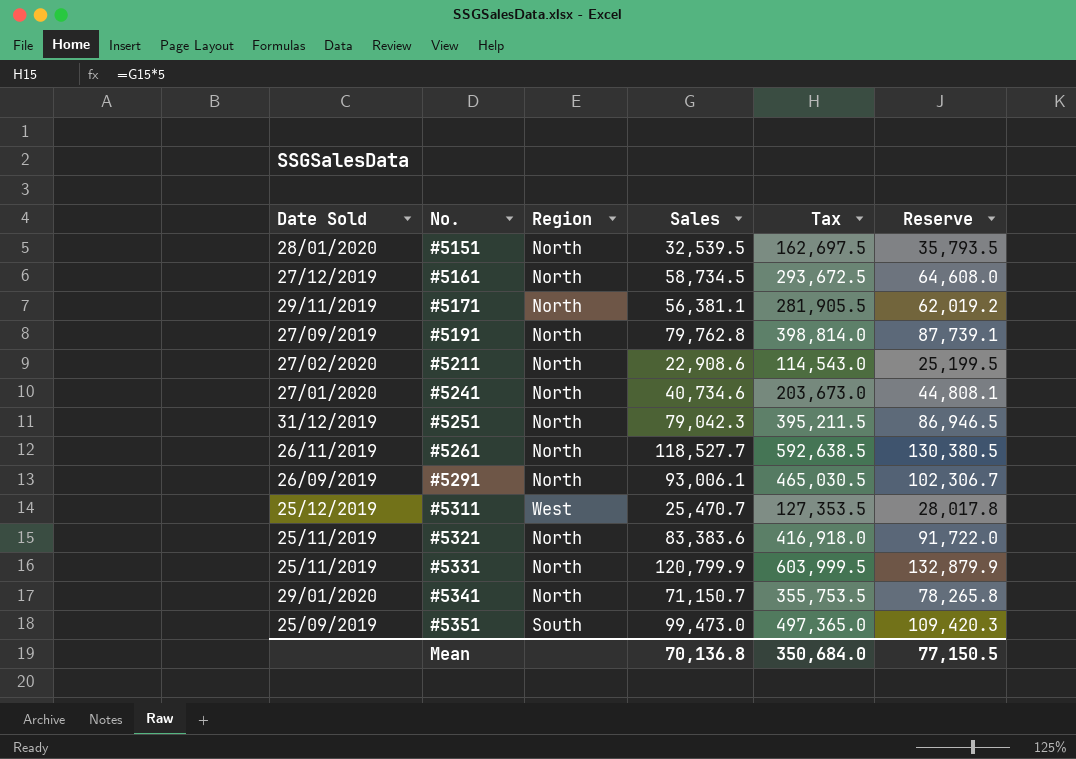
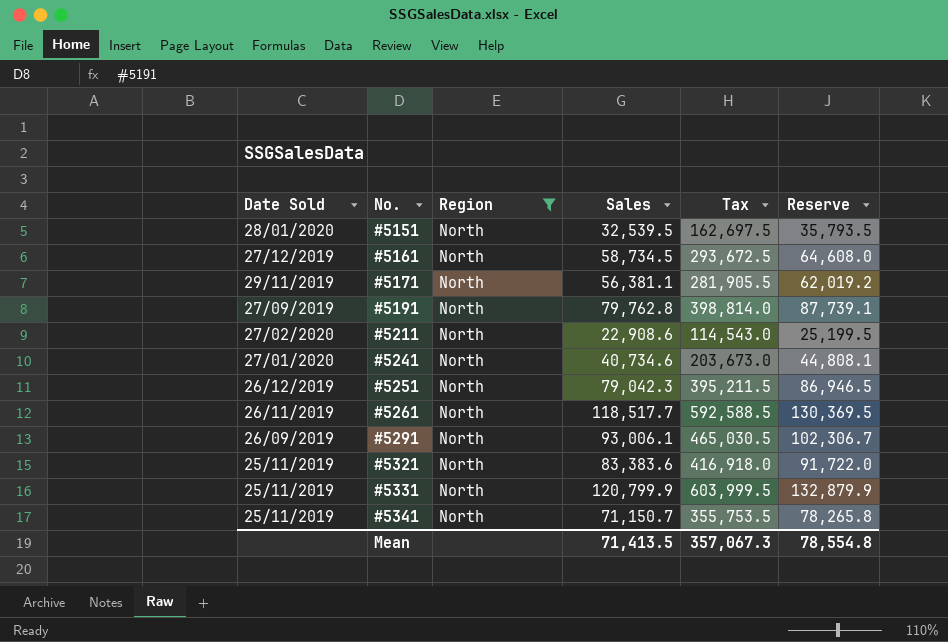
filter: none -> Region = North
#5251 | Date Sold: 31/12/2019 -> 26/12/2019
#5261 | Sales: 118,527.7 -> 118,517.7
#5261 | Tax: 592,638.5 -> 592,588.5
#5261 | Reserve: 130,380.5 -> 130,369.5
#5341 | Date Sold: 29/01/2020 -> 25/11/2019
Mean | Sales: 70,136.8 -> 71,413.5
Mean | Tax: 350,684.0 -> 357,067.3
Mean | Reserve: 77,150.5 -> 78,554.8

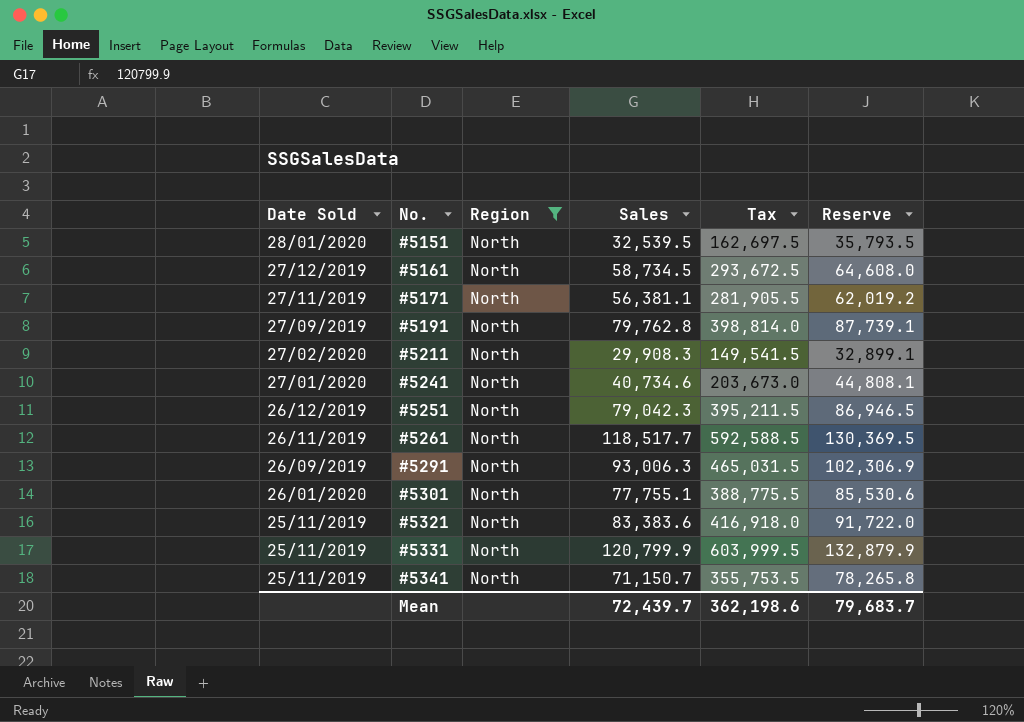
#5171 | Date Sold: 29/11/2019 -> 27/11/2019
#5211 | Sales: 22,908.6 -> 29,908.3
#5211 | Tax: 114,543.0 -> 149,541.5
#5211 | Reserve: 25,199.5 -> 32,899.1
#5291 | Sales: 93,006.1 -> 93,006.3
#5291 | Tax: 465,030.5 -> 465,031.5
#5291 | Reserve: 102,306.7 -> 102,306.9
row #5301: none -> 26/01/2020 | North | 77,755.1 | 388,775.5 | 85,530.6
Mean | Sales: 71,413.5 -> 72,439.7
Mean | Tax: 357,067.3 -> 362,198.6
Mean | Reserve: 78,554.8 -> 79,683.7

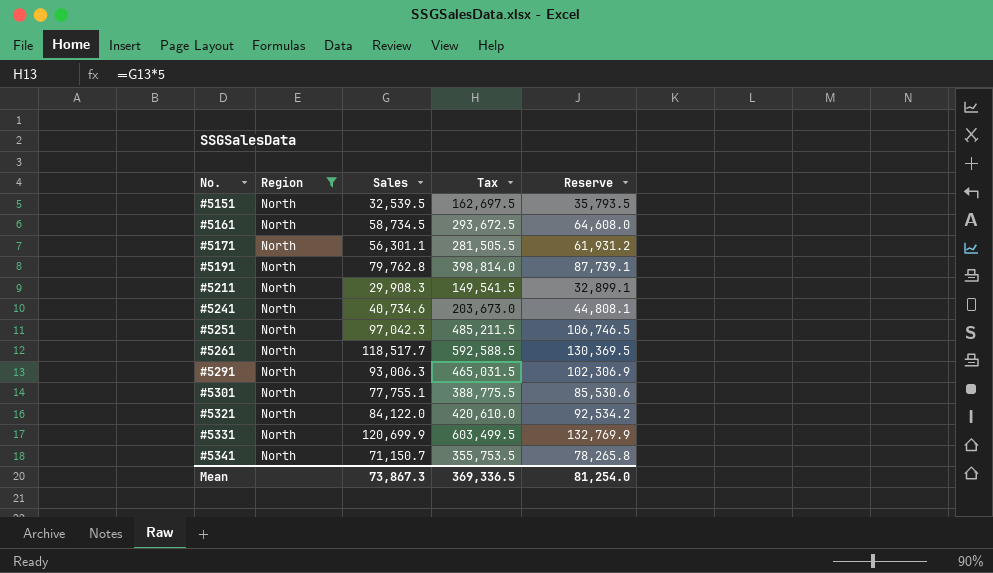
column Date Sold | position: 1 -> none
#5171 | Sales: 56,381.1 -> 56,301.1
#5171 | Tax: 281,905.5 -> 281,505.5
#5171 | Reserve: 62,019.2 -> 61,931.2
#5251 | Sales: 79,042.3 -> 97,042.3
#5251 | Tax: 395,211.5 -> 485,211.5
#5251 | Reserve: 86,946.5 -> 106,746.5
#5321 | Sales: 83,383.6 -> 84,122.0
#5321 | Tax: 416,918.0 -> 420,610.0
#5321 | Reserve: 91,722.0 -> 92,534.2
#5331 | Sales: 120,799.9 -> 120,699.9
#5331 | Tax: 603,999.5 -> 603,499.5
#5331 | Reserve: 132,879.9 -> 132,769.9
Mean | Sales: 72,439.7 -> 73,867.3
Mean | Tax: 362,198.6 -> 369,336.5
Mean | Reserve: 79,683.7 -> 81,254.0

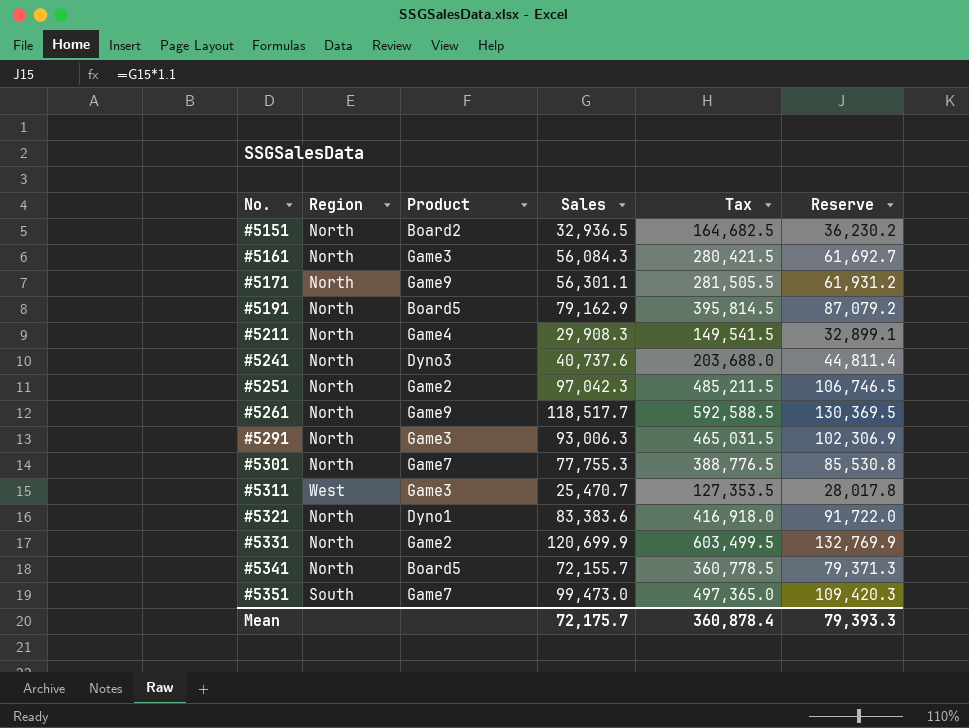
filter: Region = North -> none
column Product | position: none -> 3
#5151 | Sales: 32,539.5 -> 32,936.5
#5151 | Tax: 162,697.5 -> 164,682.5
#5151 | Reserve: 35,793.5 -> 36,230.2
#5161 | Sales: 58,734.5 -> 56,084.3
#5161 | Tax: 293,672.5 -> 280,421.5
#5161 | Reserve: 64,608.0 -> 61,692.7
#5191 | Sales: 79,762.8 -> 79,162.9
#5191 | Tax: 398,814.0 -> 395,814.5
#5191 | Reserve: 87,739.1 -> 87,079.2
#5241 | Sales: 40,734.6 -> 40,737.6
#5241 | Tax: 203,673.0 -> 203,688.0
#5241 | Reserve: 44,808.1 -> 44,811.4
#5301 | Sales: 77,755.1 -> 77,755.3
#5301 | Tax: 388,775.5 -> 388,776.5
#5301 | Reserve: 85,530.6 -> 85,530.8
#5321 | Sales: 84,122.0 -> 83,383.6
#5321 | Tax: 420,610.0 -> 416,918.0
#5321 | Reserve: 92,534.2 -> 91,722.0
#5341 | Sales: 71,150.7 -> 72,155.7
#5341 | Tax: 355,753.5 -> 360,778.5
#5341 | Reserve: 78,265.8 -> 79,371.3
Mean | Sales: 73,867.3 -> 72,175.7
Mean | Tax: 369,336.5 -> 360,878.4
Mean | Reserve: 81,254.0 -> 79,393.3

